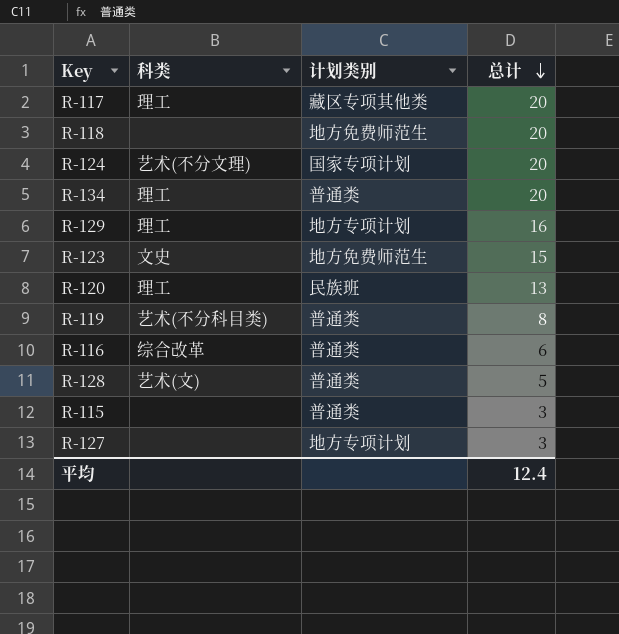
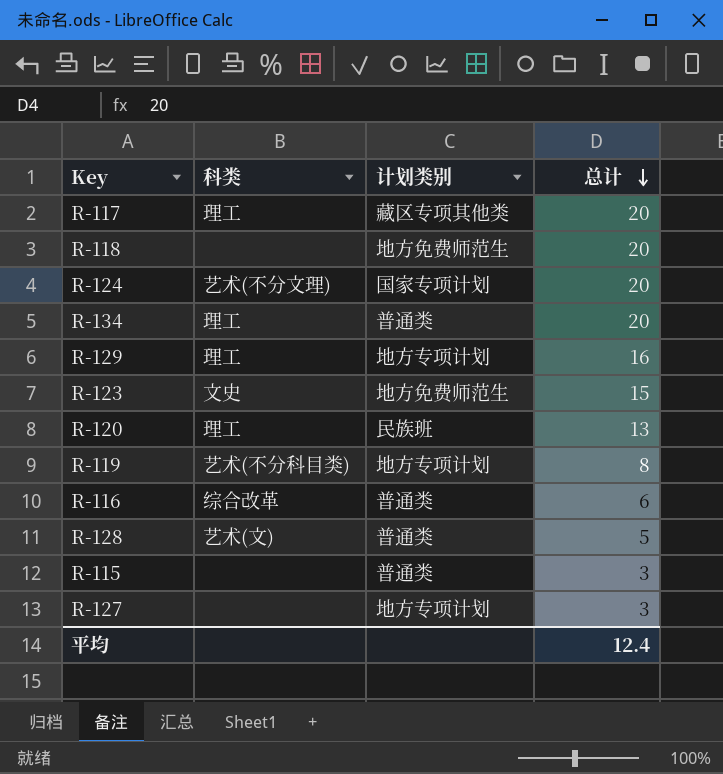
R-119 | 计划类别: 普通类 -> 地方专项计划

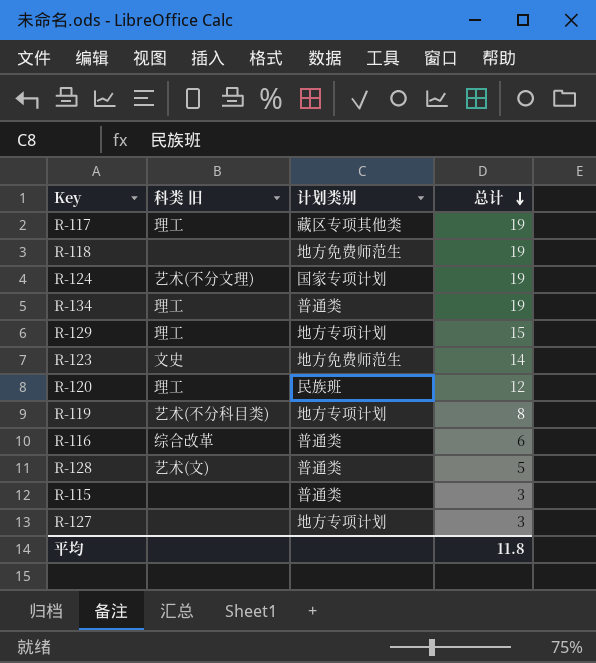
column name: 科类 -> 科类 旧
R-117 | 总计: 20 -> 19
R-118 | 总计: 20 -> 19
R-124 | 总计: 20 -> 19
R-134 | 总计: 20 -> 19
R-129 | 总计: 16 -> 15
R-123 | 总计: 15 -> 14
R-120 | 总计: 13 -> 12
平均 | 总计: 12.4 -> 11.8

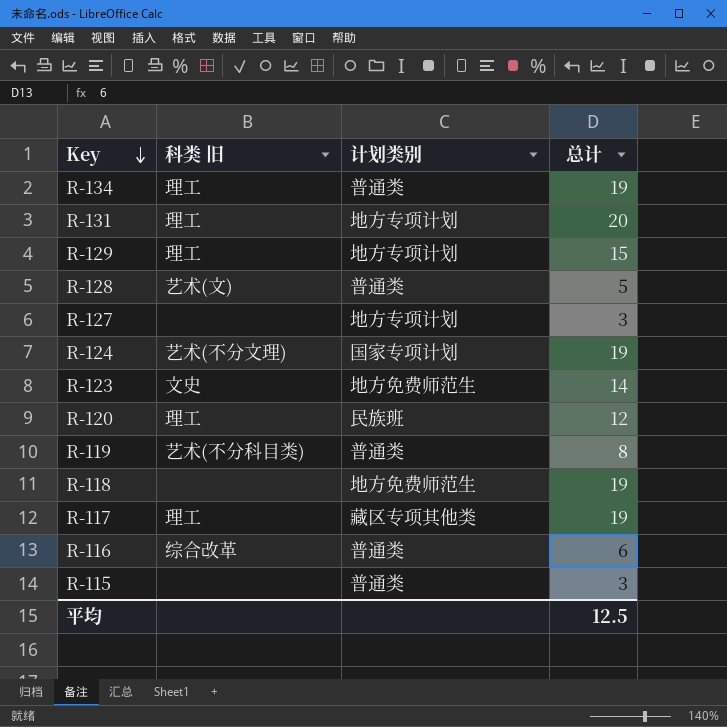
row order: 总计 descending -> Key descending
row R-131: none -> 理工 | 地方专项计划 | 20
R-119 | 计划类别: 地方专项计划 -> 普通类
平均 | 总计: 11.8 -> 12.5

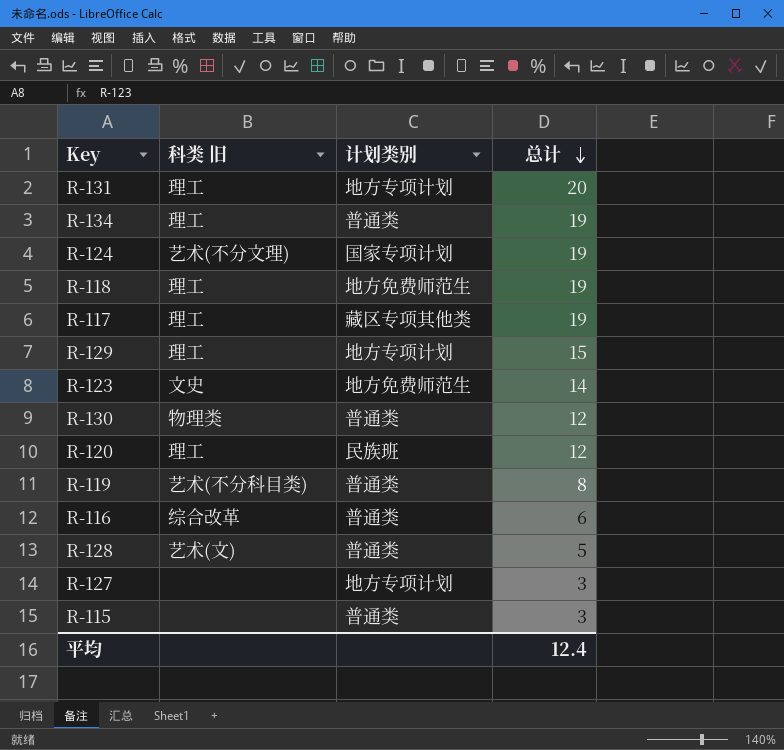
row order: Key descending -> 总计 descending
R-118 | 科类 旧: none -> 理工
row R-130: none -> 物理类 | 普通类 | 12
平均 | 总计: 12.5 -> 12.4

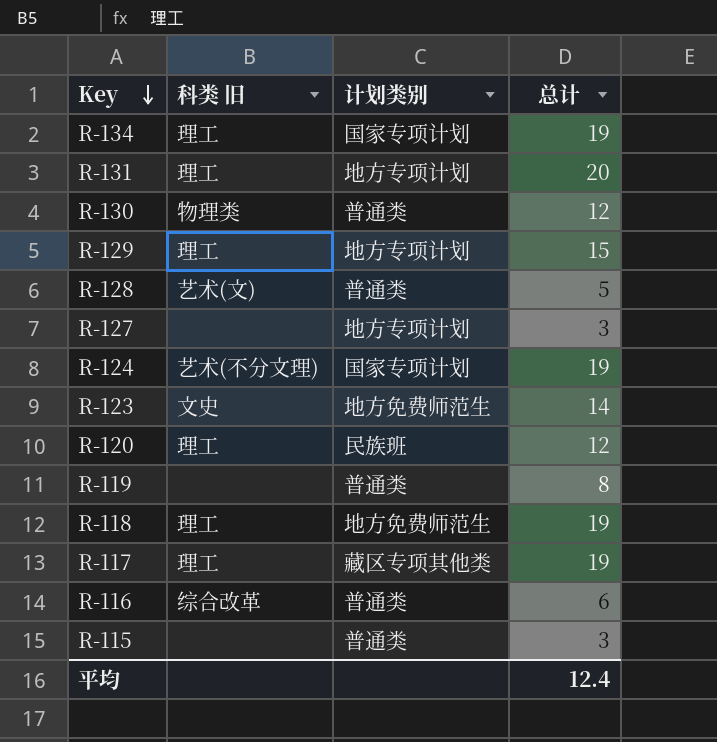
row order: 总计 descending -> Key descending
R-134 | 计划类别: 普通类 -> 国家专项计划
R-119 | 科类 旧: 艺术(不分科目类) -> none

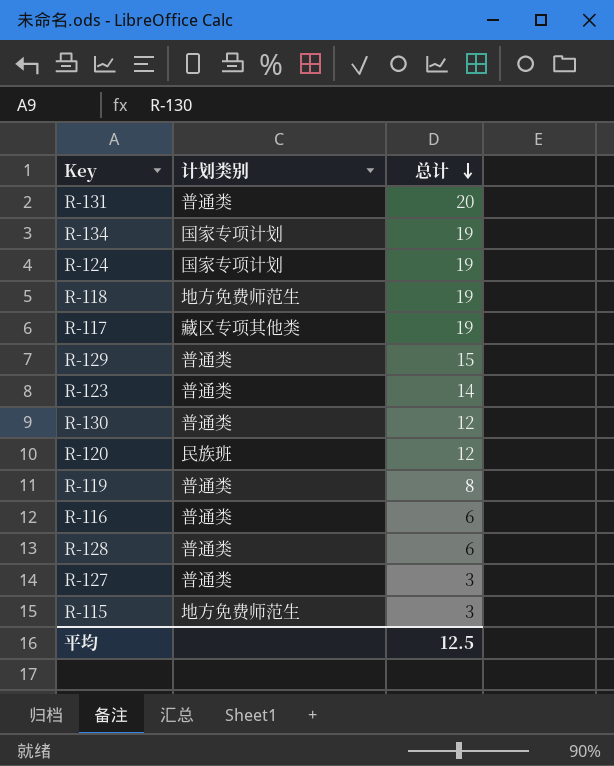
row order: Key descending -> 总计 descending
column 科类 旧 | position: 2 -> none
R-131 | 计划类别: 地方专项计划 -> 普通类
R-129 | 计划类别: 地方专项计划 -> 普通类
R-123 | 计划类别: 地方免费师范生 -> 普通类
R-128 | 总计: 5 -> 6
R-127 | 计划类别: 地方专项计划 -> 普通类
R-115 | 计划类别: 普通类 -> 地方免费师范生
平均 | 总计: 12.4 -> 12.5

